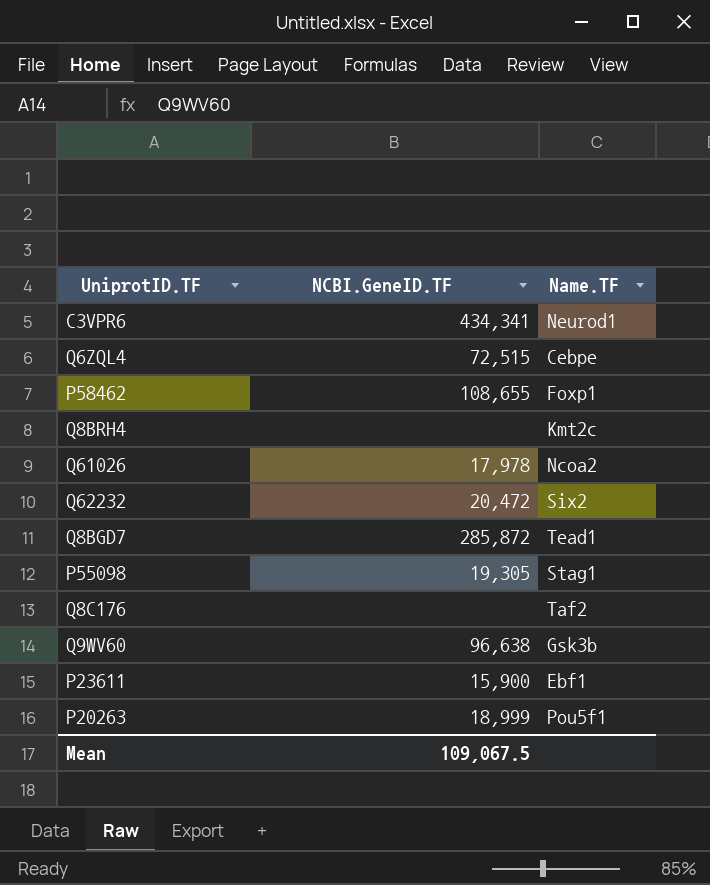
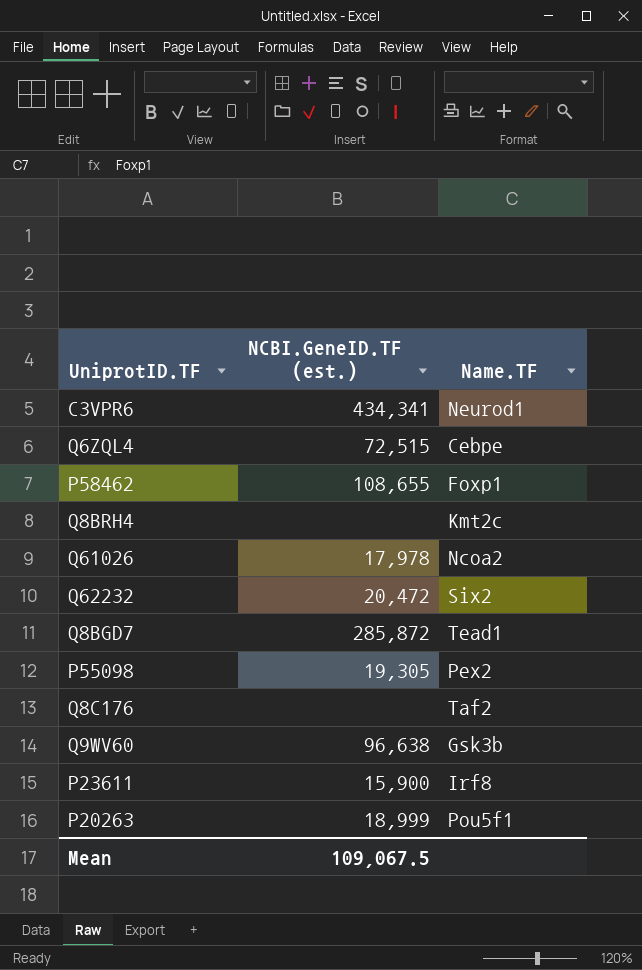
column name: NCBI.GeneID.TF -> NCBI.GeneID.TF (est.)
P55098 | Name.TF: Stag1 -> Pex2
P23611 | Name.TF: Ebf1 -> Irf8

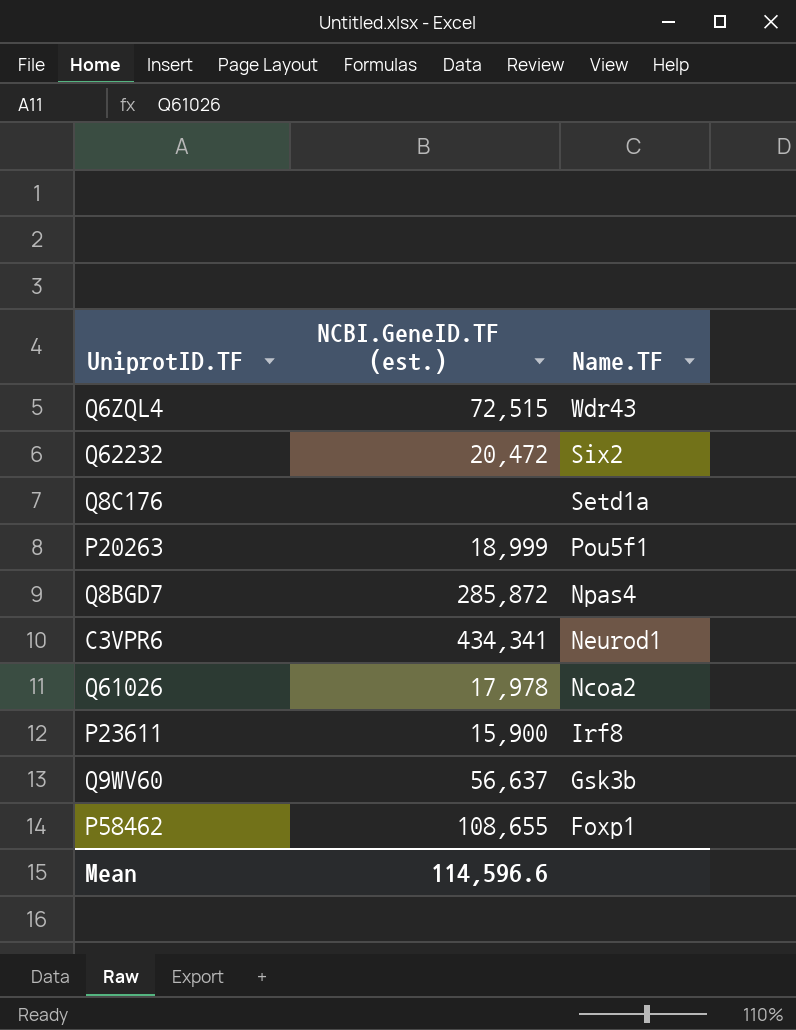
row order: none -> Name.TF descending
row Q8BRH4: none | Kmt2c -> none
row P55098: 19,305 | Pex2 -> none
Q6ZQL4 | Name.TF: Cebpe -> Wdr43
Q8C176 | Name.TF: Taf2 -> Setd1a
Q8BGD7 | Name.TF: Tead1 -> Npas4
Q9WV60 | NCBI.GeneID.TF (est.): 96,638 -> 56,637
Mean | NCBI.GeneID.TF (est.): 109,067.5 -> 114,596.6

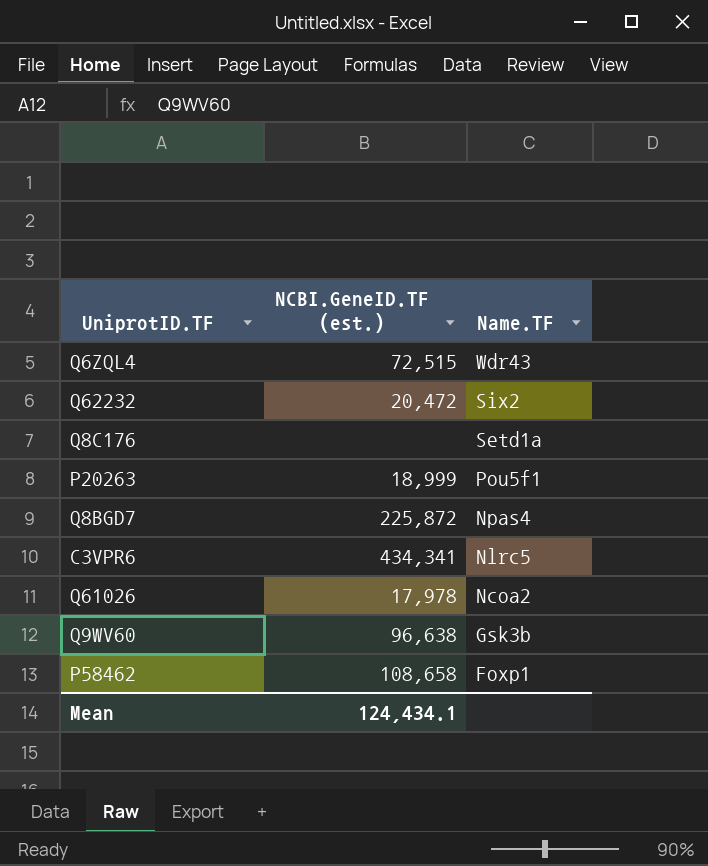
row P23611: 15,900 | Irf8 -> none
Q8BGD7 | NCBI.GeneID.TF (est.): 285,872 -> 225,872
C3VPR6 | Name.TF: Neurod1 -> Nlrc5
Q9WV60 | NCBI.GeneID.TF (est.): 56,637 -> 96,638
P58462 | NCBI.GeneID.TF (est.): 108,655 -> 108,658
Mean | NCBI.GeneID.TF (est.): 114,596.6 -> 124,434.1

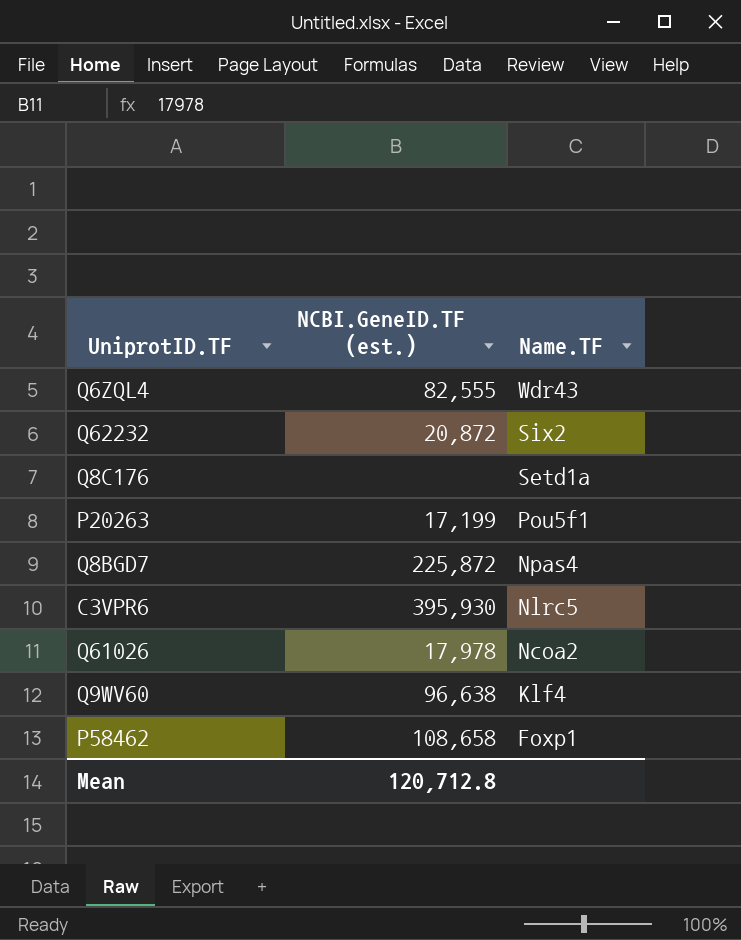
Q6ZQL4 | NCBI.GeneID.TF (est.): 72,515 -> 82,555
Q62232 | NCBI.GeneID.TF (est.): 20,472 -> 20,872
P20263 | NCBI.GeneID.TF (est.): 18,999 -> 17,199
C3VPR6 | NCBI.GeneID.TF (est.): 434,341 -> 395,930
Q9WV60 | Name.TF: Gsk3b -> Klf4
Mean | NCBI.GeneID.TF (est.): 124,434.1 -> 120,712.8

